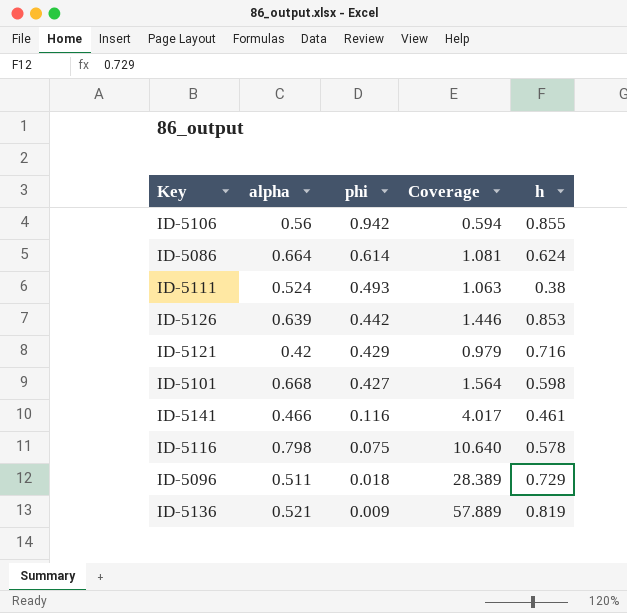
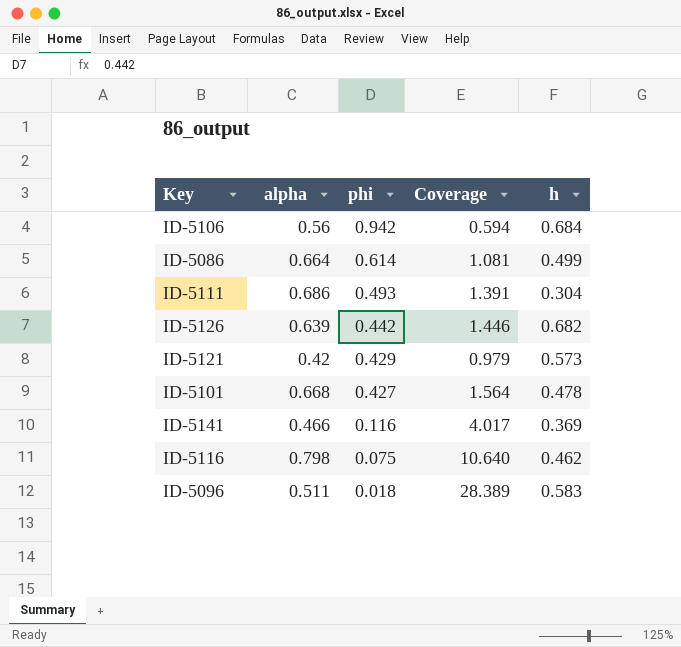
row ID-5136: 0.521 | 0.009 | 57.889 | 0.819 -> none
ID-5106 | h: 0.855 -> 0.684
ID-5086 | h: 0.624 -> 0.499
ID-5111 | alpha: 0.524 -> 0.686
ID-5111 | Coverage: 1.063 -> 1.391
ID-5111 | h: 0.38 -> 0.304
ID-5126 | h: 0.853 -> 0.682
ID-5121 | h: 0.716 -> 0.573
ID-5101 | h: 0.598 -> 0.478
ID-5141 | h: 0.461 -> 0.369
ID-5116 | h: 0.578 -> 0.462
ID-5096 | h: 0.729 -> 0.583

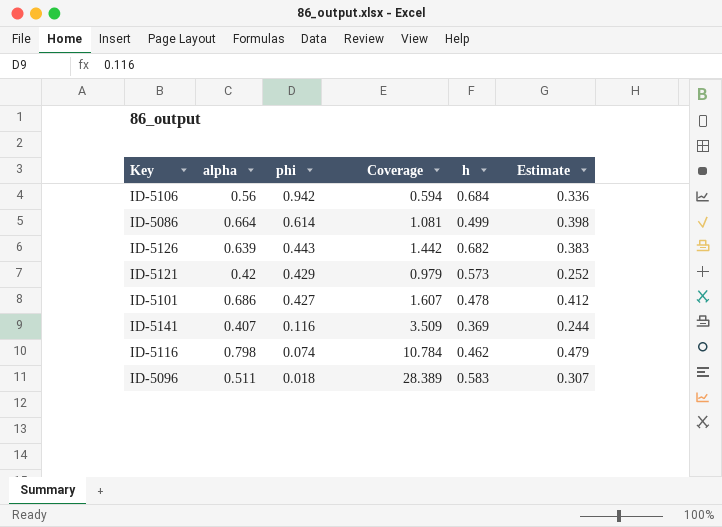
column Estimate | formula: none -> [alpha] * 0.6
row ID-5111: 0.686 | 0.493 | 1.391 | 0.304 -> none
ID-5126 | phi: 0.442 -> 0.443
ID-5126 | Coverage: 1.446 -> 1.442
ID-5101 | alpha: 0.668 -> 0.686
ID-5101 | Coverage: 1.564 -> 1.607
ID-5141 | alpha: 0.466 -> 0.407
ID-5141 | Coverage: 4.017 -> 3.509
ID-5116 | phi: 0.075 -> 0.074
ID-5116 | Coverage: 10.640 -> 10.784

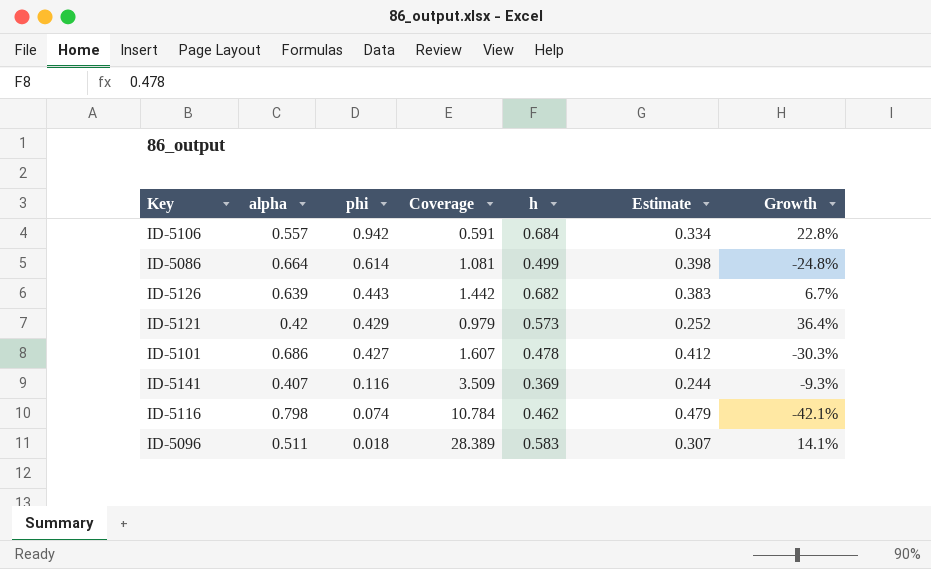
column Growth | formula: none -> ([h] - [alpha]) / [alpha]
ID-5106 | alpha: 0.56 -> 0.557
ID-5106 | Coverage: 0.594 -> 0.591
ID-5106 | Estimate: 0.336 -> 0.334

